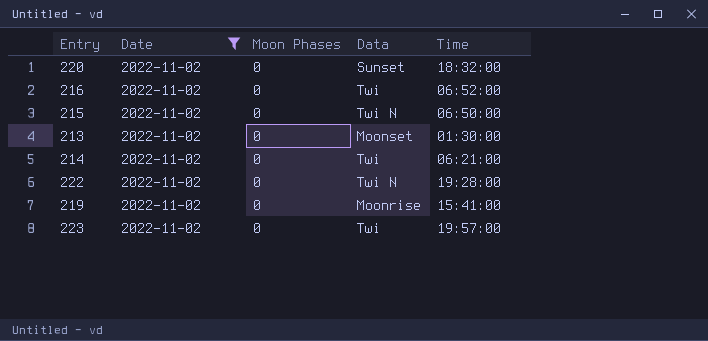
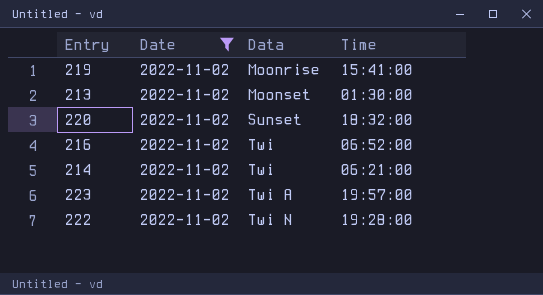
row order: none -> Data ascending
column Moon Phases | position: 3 -> none
row 215: 2022-11-02 | 0 | Twi N | 06:50:00 -> none
223 | Data: Twi -> Twi A

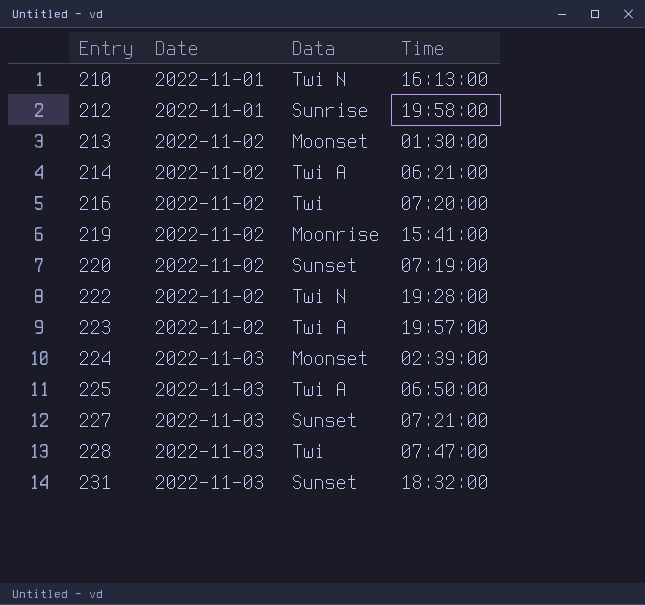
filter: Date = 2022-11-02 -> none
row order: Data ascending -> Entry ascending
214 | Data: Twi -> Twi A
216 | Time: 06:52:00 -> 07:20:00
220 | Time: 18:32:00 -> 07:19:00

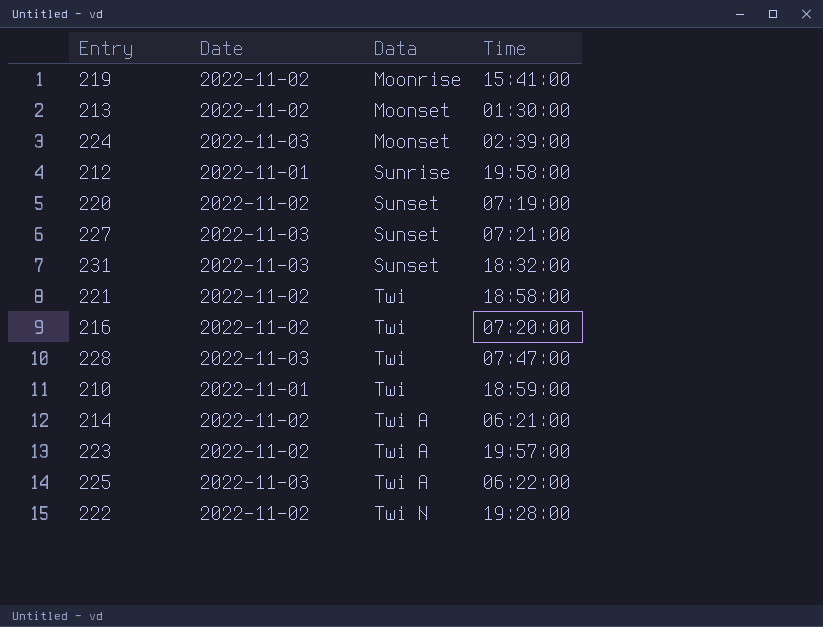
row order: Entry ascending -> Data ascending
row 221: none -> 2022-11-02 | Twi | 18:58:00
210 | Data: Twi N -> Twi
210 | Time: 16:13:00 -> 18:59:00
225 | Time: 06:50:00 -> 06:22:00

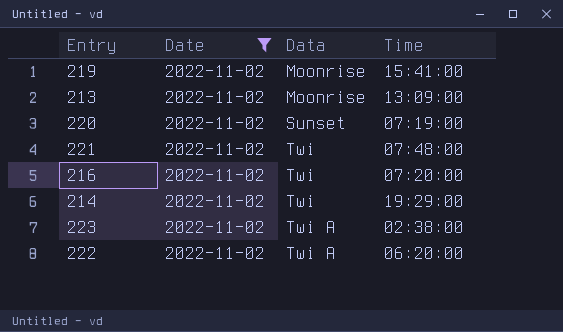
filter: none -> Date = 2022-11-02
213 | Data: Moonset -> Moonrise
213 | Time: 01:30:00 -> 13:09:00
221 | Time: 18:58:00 -> 07:48:00
214 | Data: Twi A -> Twi
214 | Time: 06:21:00 -> 19:29:00
223 | Time: 19:57:00 -> 02:38:00
222 | Data: Twi N -> Twi A
222 | Time: 19:28:00 -> 06:20:00

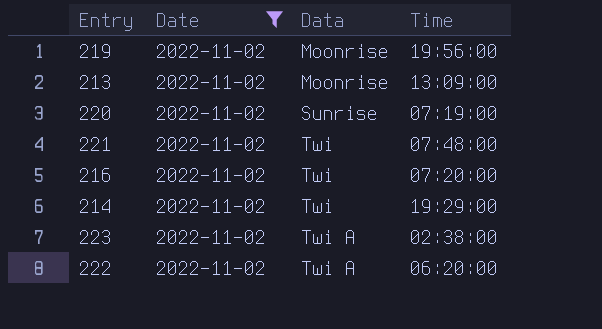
219 | Time: 15:41:00 -> 19:56:00
220 | Data: Sunset -> Sunrise

